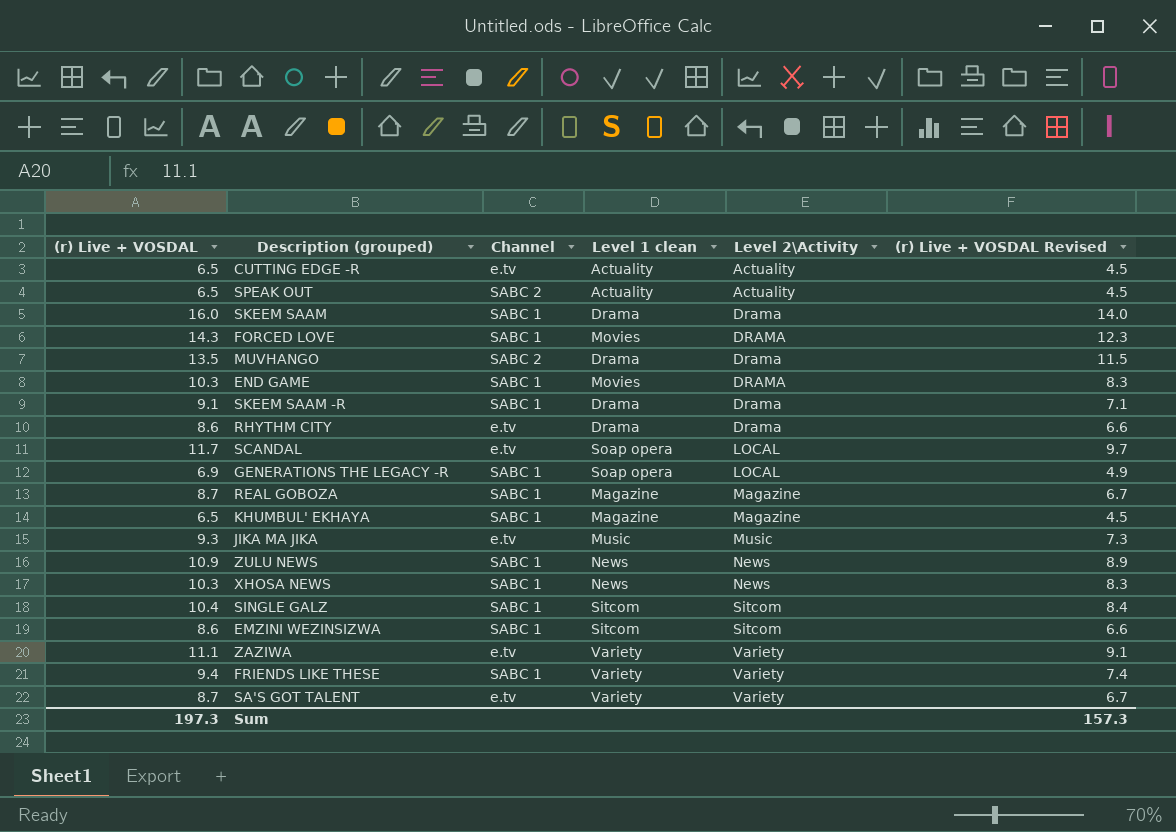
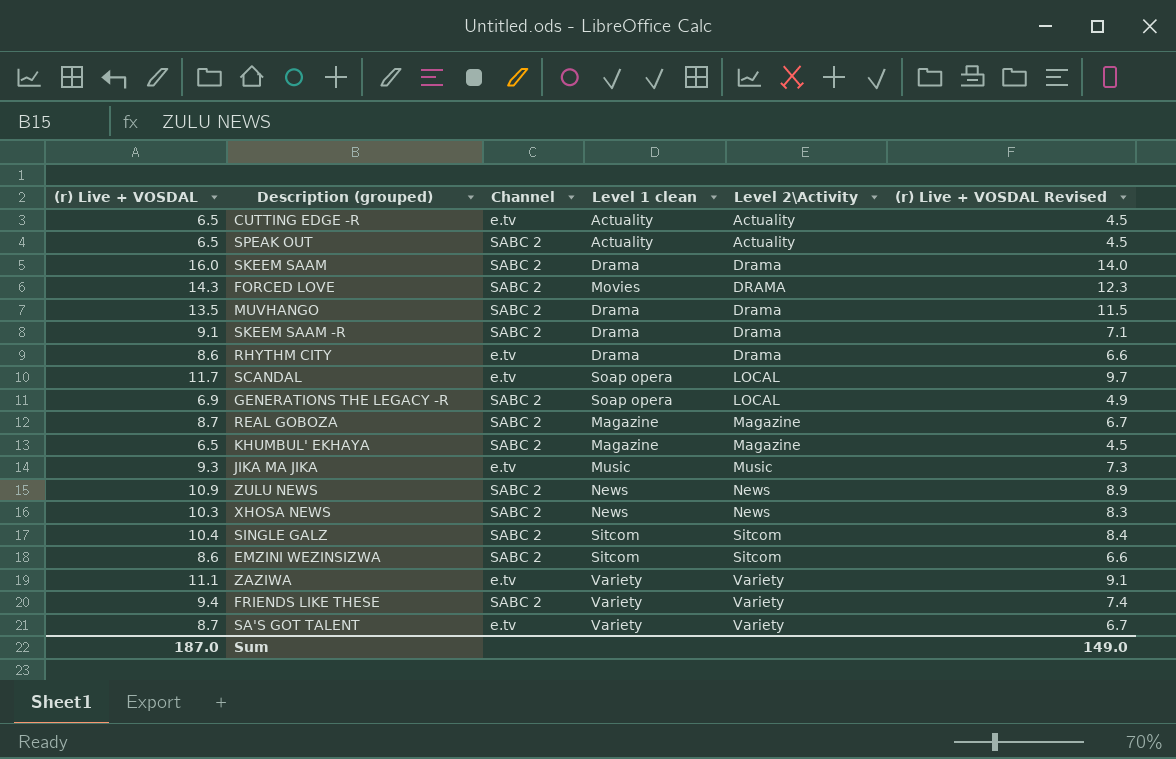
row END GAME: 10.3 | SABC 1 | Movies | DRAMA | 8.3 -> none
SKEEM SAAM | Channel: SABC 1 -> SABC 2
FORCED LOVE | Channel: SABC 1 -> SABC 2
SKEEM SAAM -R | Channel: SABC 1 -> SABC 2
GENERATIONS THE LEGACY -R | Channel: SABC 1 -> SABC 2
REAL GOBOZA | Channel: SABC 1 -> SABC 2
KHUMBUL' EKHAYA | Channel: SABC 1 -> SABC 2
ZULU NEWS | Channel: SABC 1 -> SABC 2
XHOSA NEWS | Channel: SABC 1 -> SABC 2
SINGLE GALZ | Channel: SABC 1 -> SABC 2
EMZINI WEZINSIZWA | Channel: SABC 1 -> SABC 2
FRIENDS LIKE THESE | Channel: SABC 1 -> SABC 2
Sum | (r) Live + VOSDAL: 197.3 -> 187.0
Sum | (r) Live + VOSDAL Revised: 157.3 -> 149.0

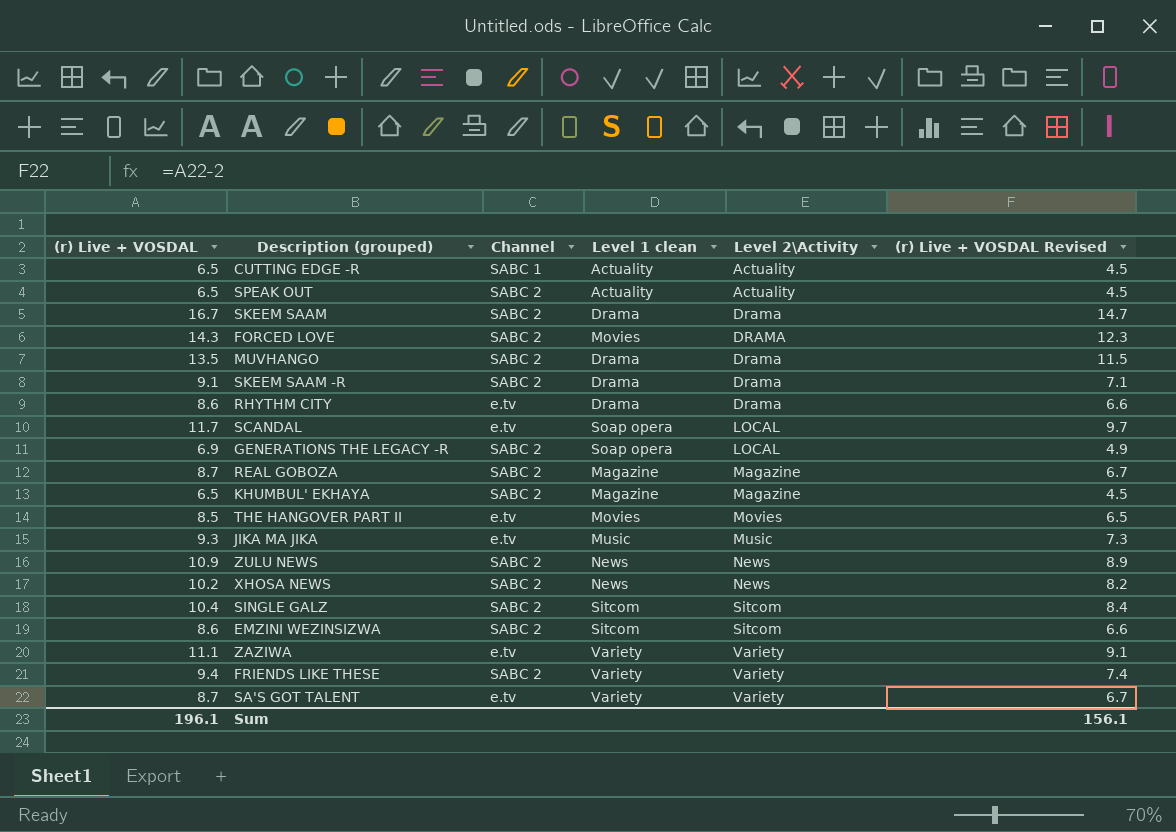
CUTTING EDGE -R | Channel: e.tv -> SABC 1
SKEEM SAAM | (r) Live + VOSDAL: 16.0 -> 16.7
SKEEM SAAM | (r) Live + VOSDAL Revised: 14.0 -> 14.7
row THE HANGOVER PART II: none -> 8.5 | e.tv | Movies | Movies | 6.5
XHOSA NEWS | (r) Live + VOSDAL: 10.3 -> 10.2
XHOSA NEWS | (r) Live + VOSDAL Revised: 8.3 -> 8.2
Sum | (r) Live + VOSDAL: 187.0 -> 196.1
Sum | (r) Live + VOSDAL Revised: 149.0 -> 156.1

